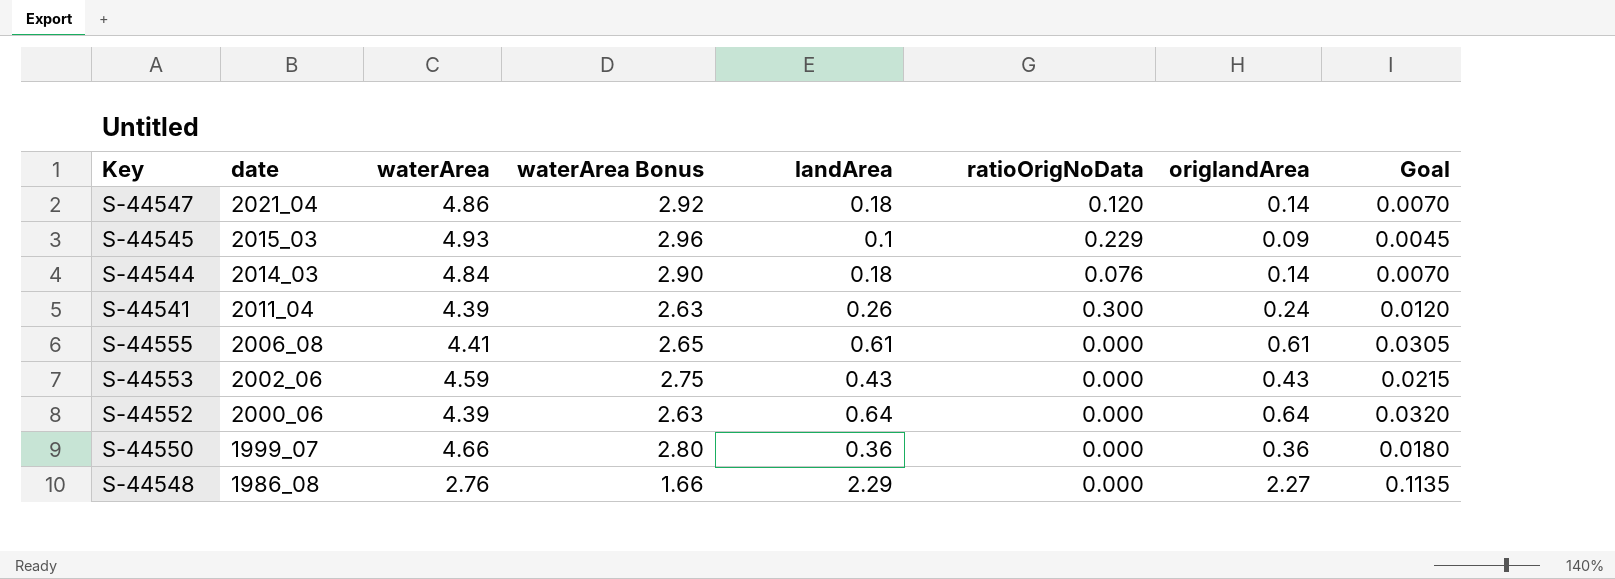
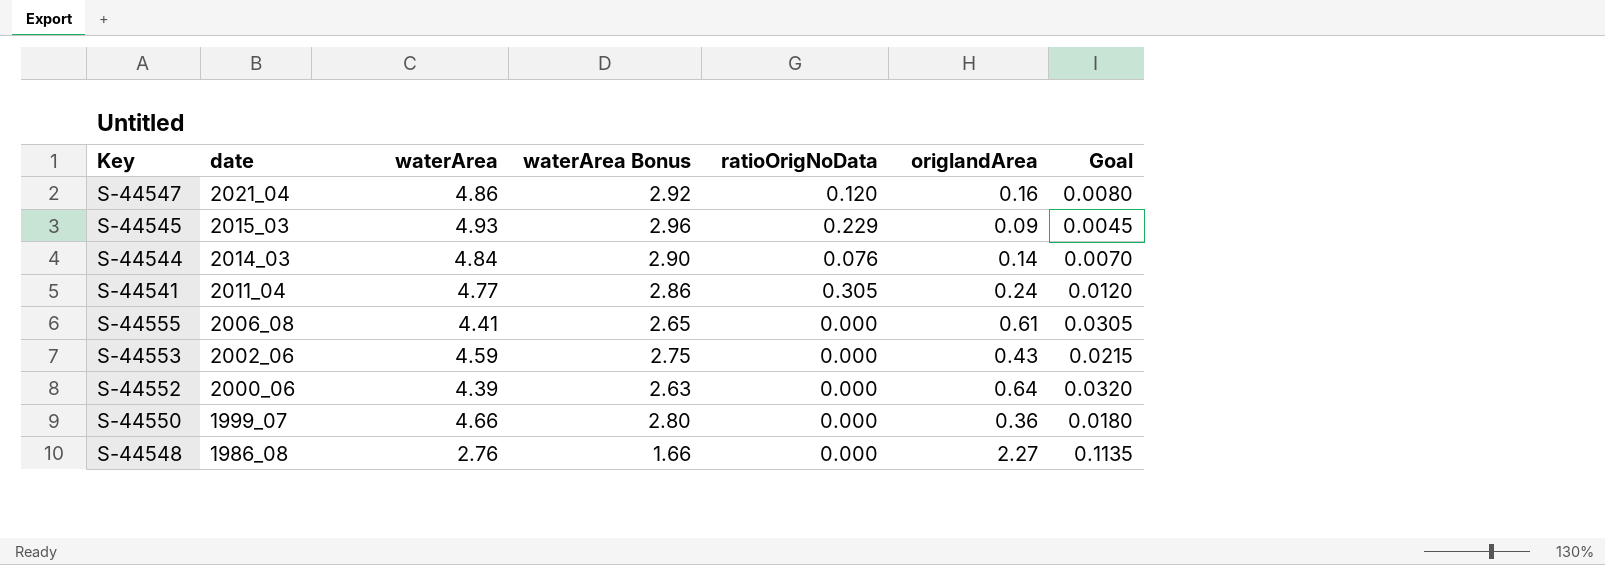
column landArea | position: 5 -> none
S-44547 | origlandArea: 0.14 -> 0.16
S-44547 | Goal: 0.0070 -> 0.0080
S-44541 | waterArea: 4.39 -> 4.77
S-44541 | waterArea Bonus: 2.63 -> 2.86
S-44541 | ratioOrigNoData: 0.300 -> 0.305

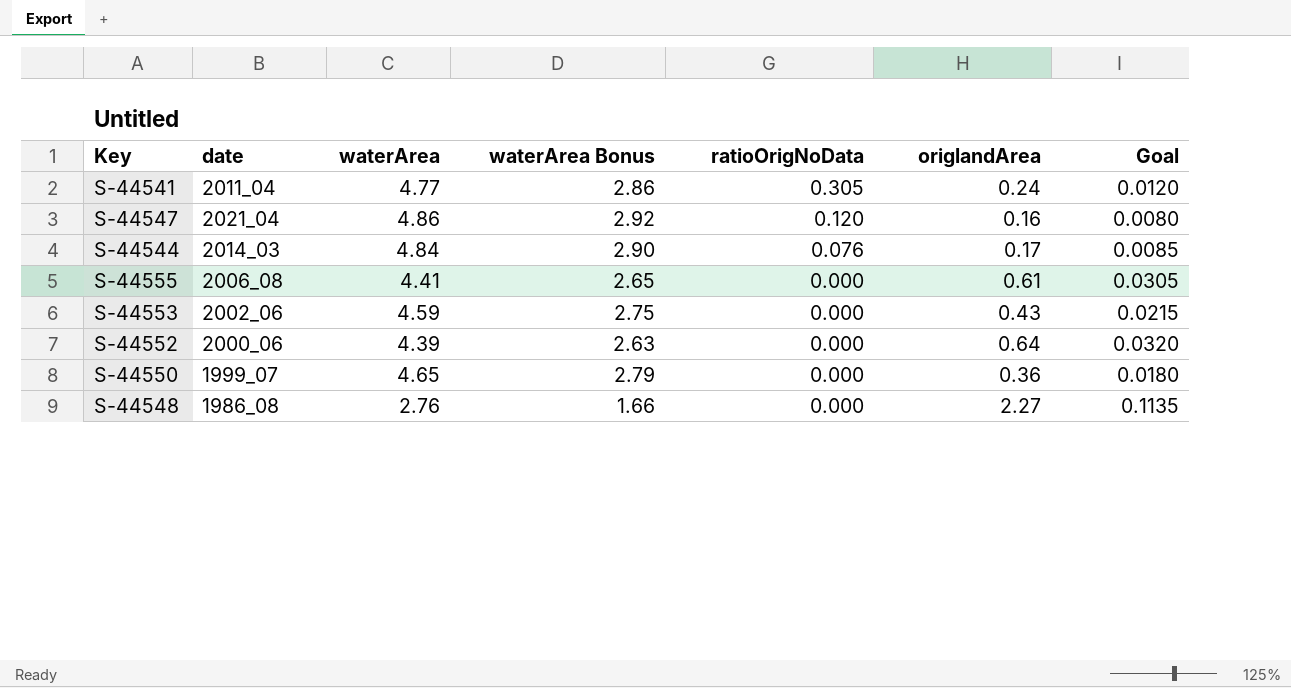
row order: date descending -> ratioOrigNoData descending
row S-44545: 2015_03 | 4.93 | 2.96 | 0.229 | 0.09 | 0.0045 -> none
S-44544 | origlandArea: 0.14 -> 0.17
S-44544 | Goal: 0.0070 -> 0.0085
S-44550 | waterArea: 4.66 -> 4.65
S-44550 | waterArea Bonus: 2.80 -> 2.79

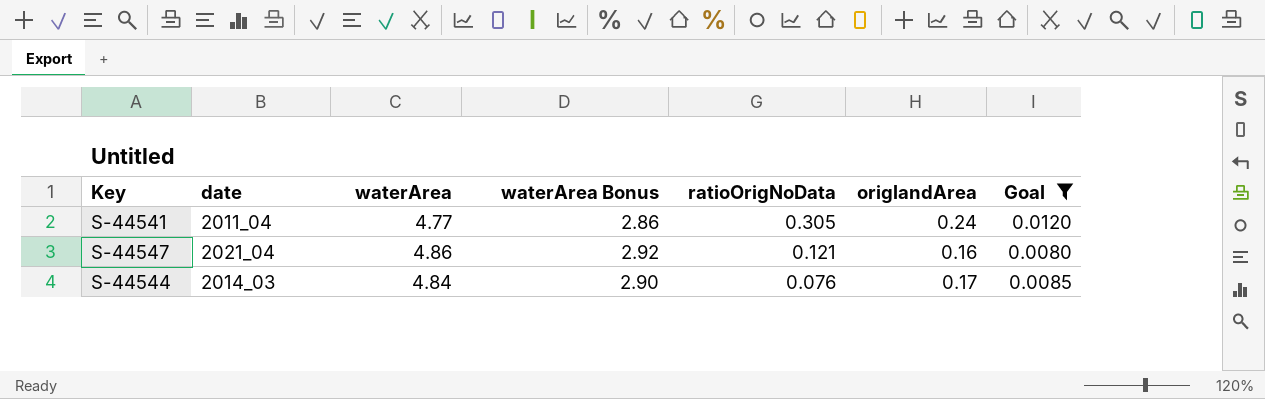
filter: none -> Goal <= 0.0120
S-44547 | ratioOrigNoData: 0.120 -> 0.121

